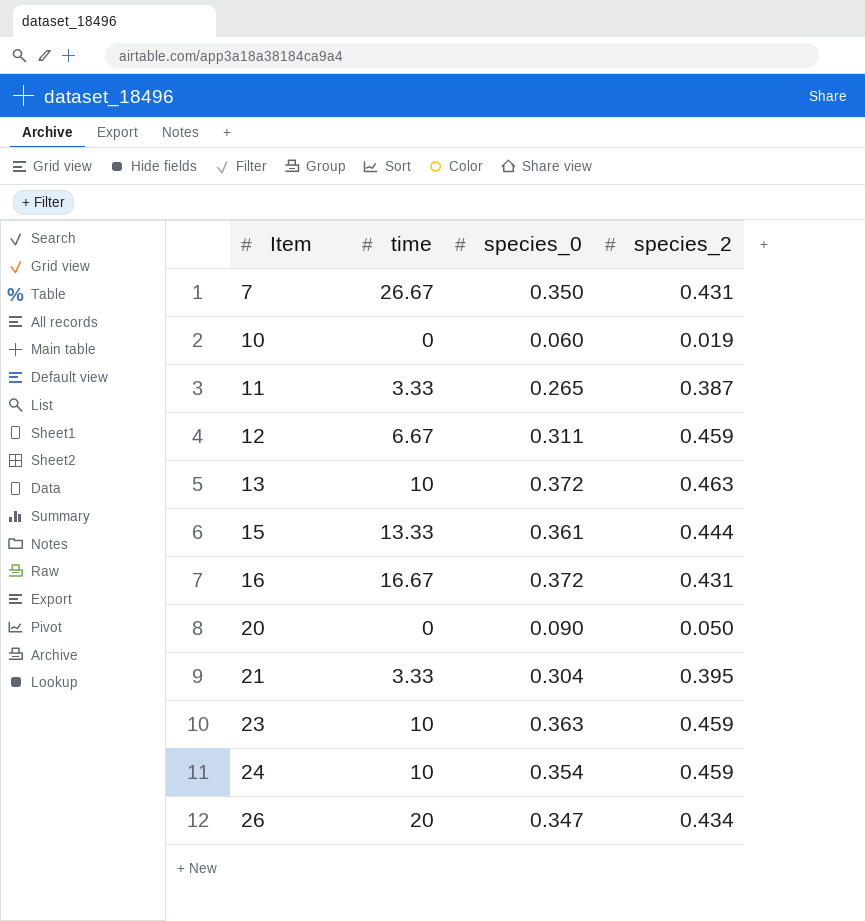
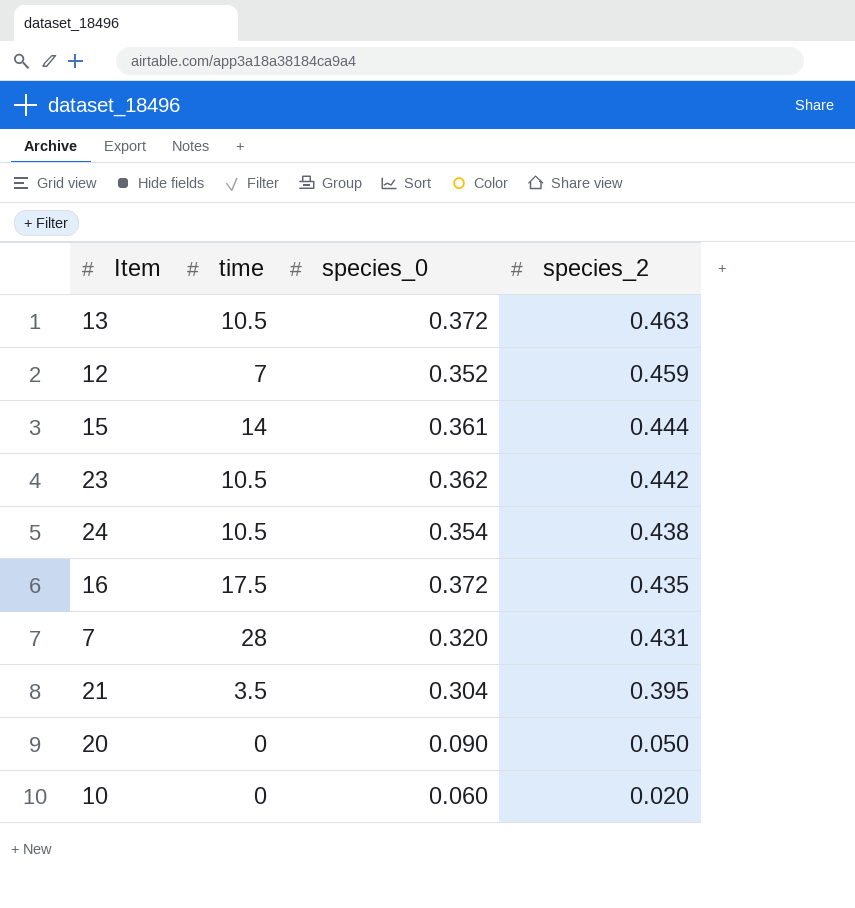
row order: Item ascending -> species_2 descending
row 11: 3.33 | 0.265 | 0.387 -> none
row 26: 20 | 0.347 | 0.434 -> none
13 | time: 10 -> 10.5
12 | time: 6.67 -> 7
12 | species_0: 0.311 -> 0.352
15 | time: 13.33 -> 14
23 | time: 10 -> 10.5
23 | species_0: 0.363 -> 0.362
23 | species_2: 0.459 -> 0.442
24 | time: 10 -> 10.5
24 | species_2: 0.459 -> 0.438
16 | time: 16.67 -> 17.5
16 | species_2: 0.431 -> 0.435
7 | time: 26.67 -> 28
7 | species_0: 0.350 -> 0.320
21 | time: 3.33 -> 3.5
10 | species_2: 0.019 -> 0.020

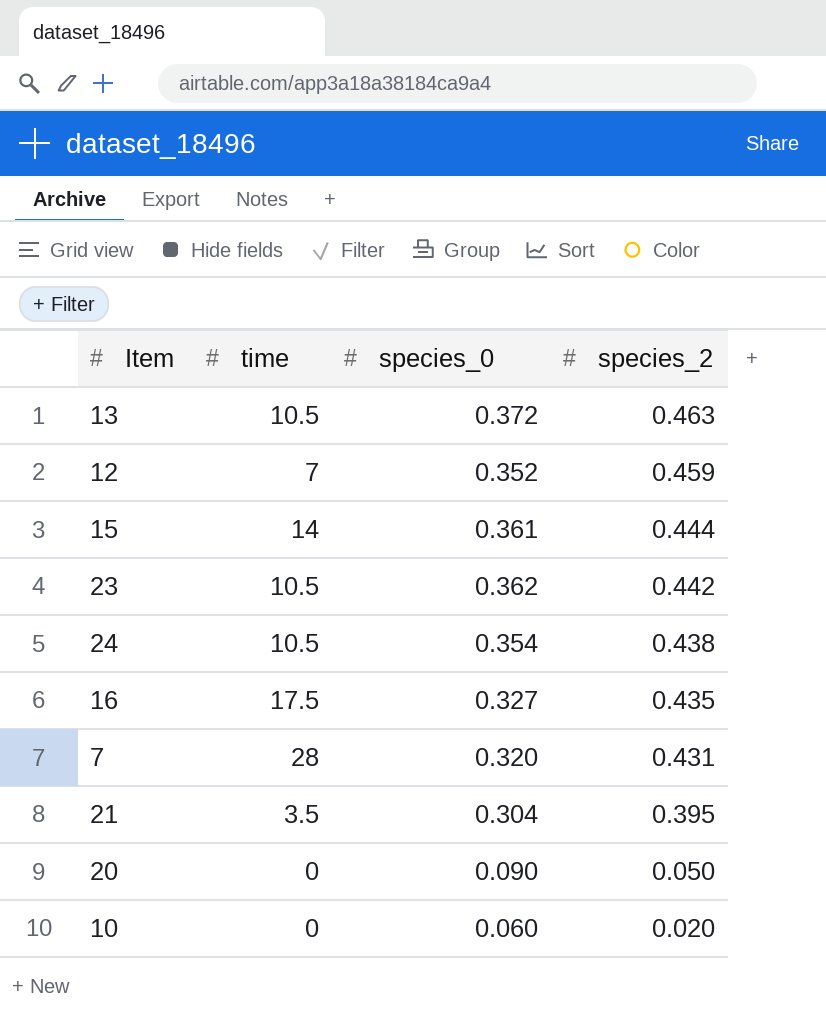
16 | species_0: 0.372 -> 0.327

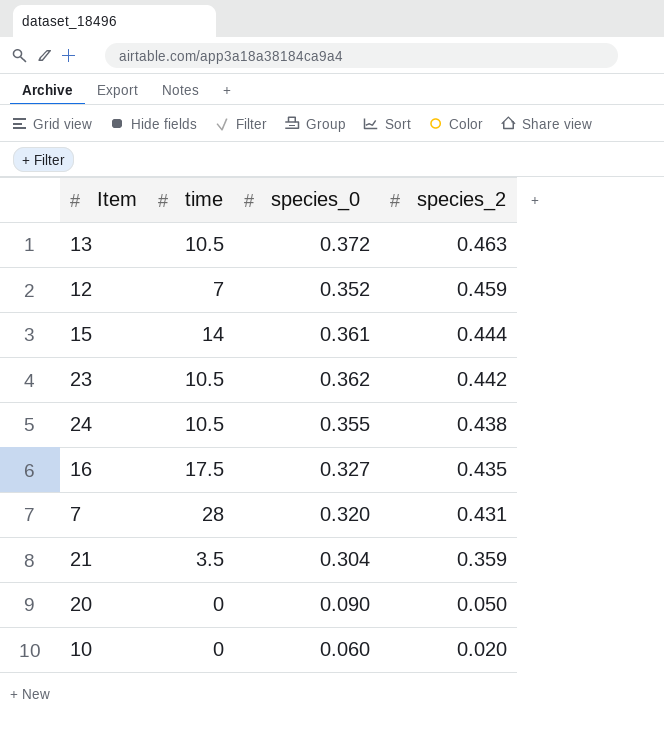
24 | species_0: 0.354 -> 0.355
21 | species_2: 0.395 -> 0.359

